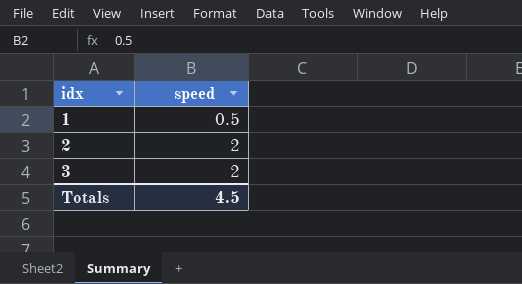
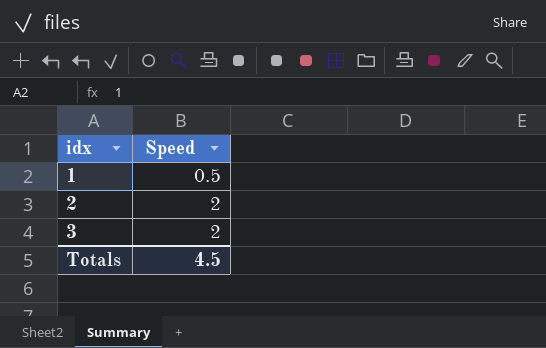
column name: speed -> Speed

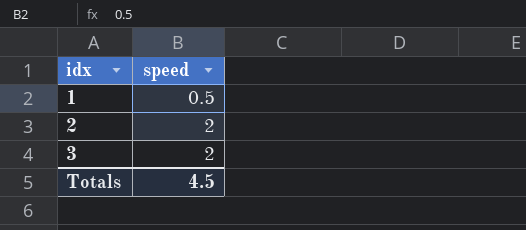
column name: Speed -> speed

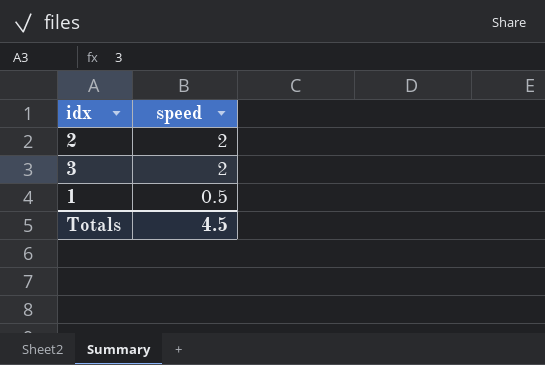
row order: idx ascending -> speed descending

